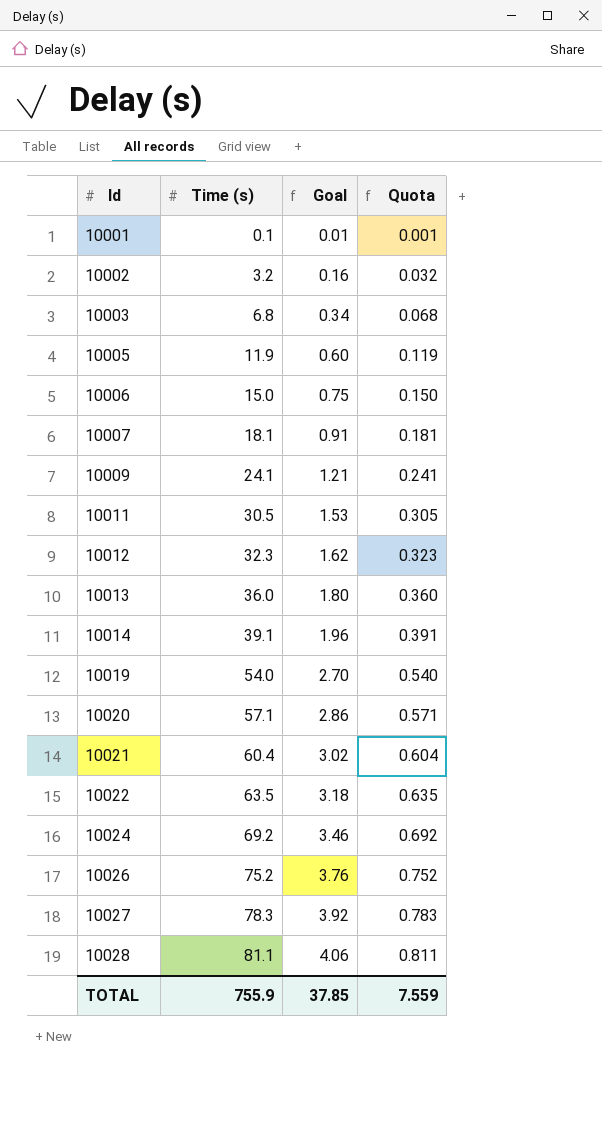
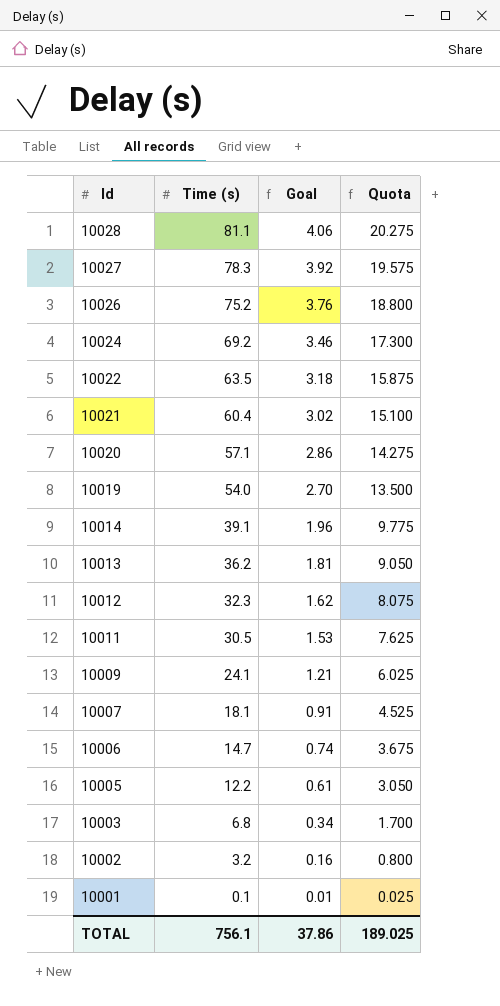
row order: Id ascending -> Id descending
column Quota | formula: [Time (s)] * 0.01 -> [Time (s)] * 0.25
10013 | Time (s): 36.0 -> 36.2
10013 | Goal: 1.80 -> 1.81
10006 | Time (s): 15.0 -> 14.7
10006 | Goal: 0.75 -> 0.74
10005 | Time (s): 11.9 -> 12.2
10005 | Goal: 0.60 -> 0.61
TOTAL | Time (s): 755.9 -> 756.1
TOTAL | Goal: 37.85 -> 37.86
TOTAL | Quota: 7.559 -> 189.025

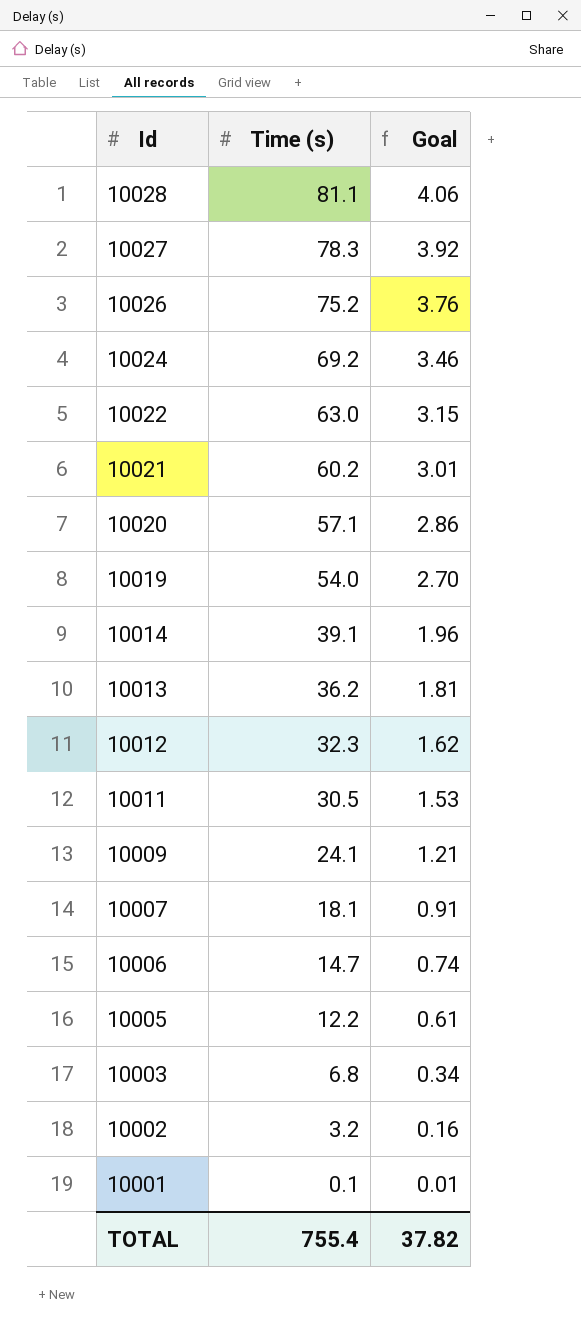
column Quota | formula: [Time (s)] * 0.25 -> none
10022 | Time (s): 63.5 -> 63.0
10022 | Goal: 3.18 -> 3.15
10021 | Time (s): 60.4 -> 60.2
10021 | Goal: 3.02 -> 3.01
TOTAL | Time (s): 756.1 -> 755.4
TOTAL | Goal: 37.86 -> 37.82

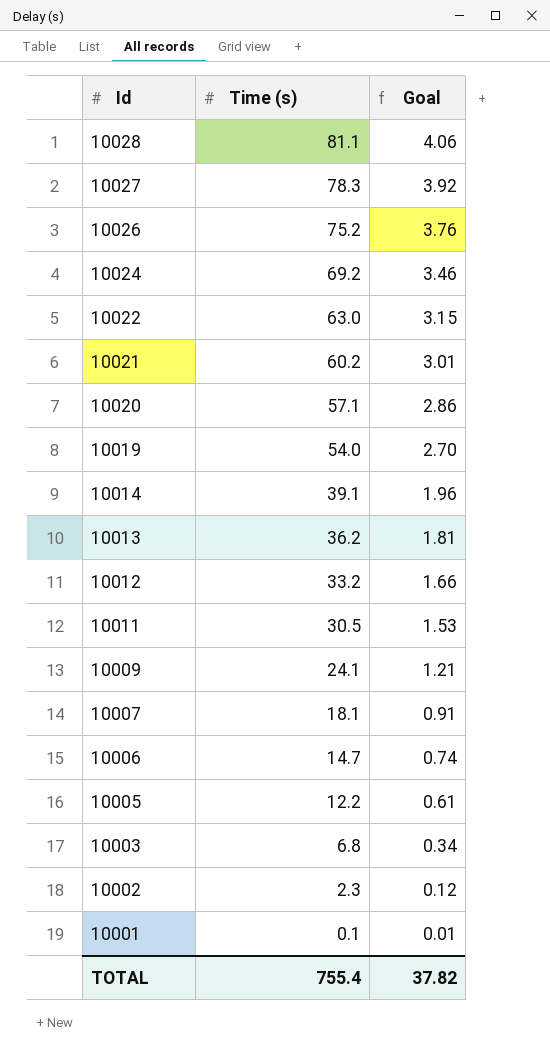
10012 | Time (s): 32.3 -> 33.2
10012 | Goal: 1.62 -> 1.66
10002 | Time (s): 3.2 -> 2.3
10002 | Goal: 0.16 -> 0.12

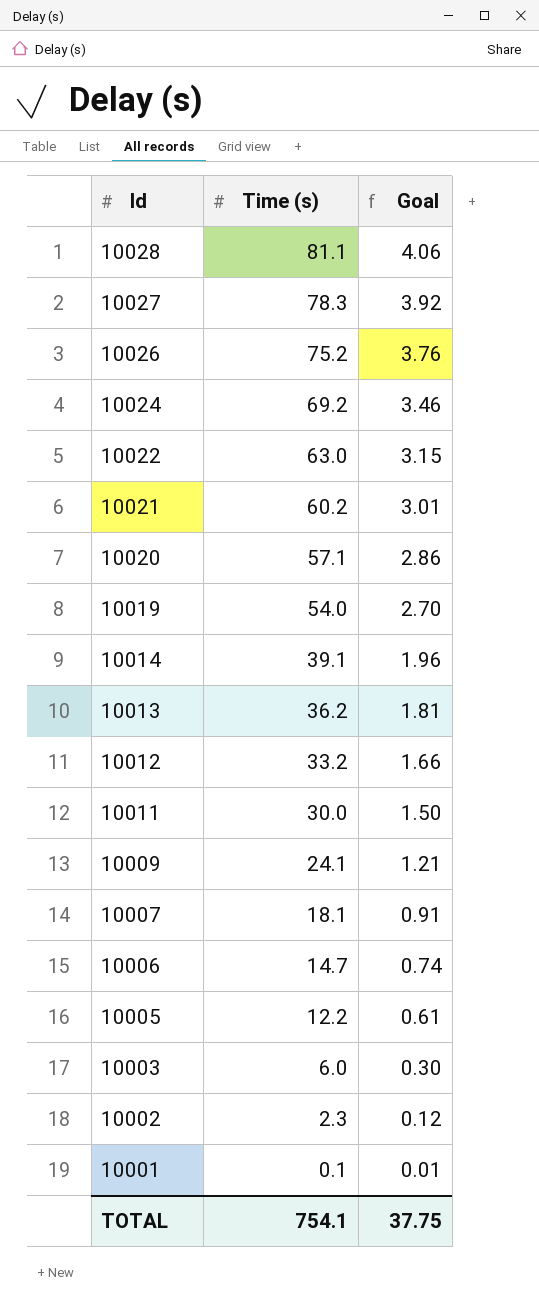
10011 | Time (s): 30.5 -> 30.0
10011 | Goal: 1.53 -> 1.50
10003 | Time (s): 6.8 -> 6.0
10003 | Goal: 0.34 -> 0.30
TOTAL | Time (s): 755.4 -> 754.1
TOTAL | Goal: 37.82 -> 37.75

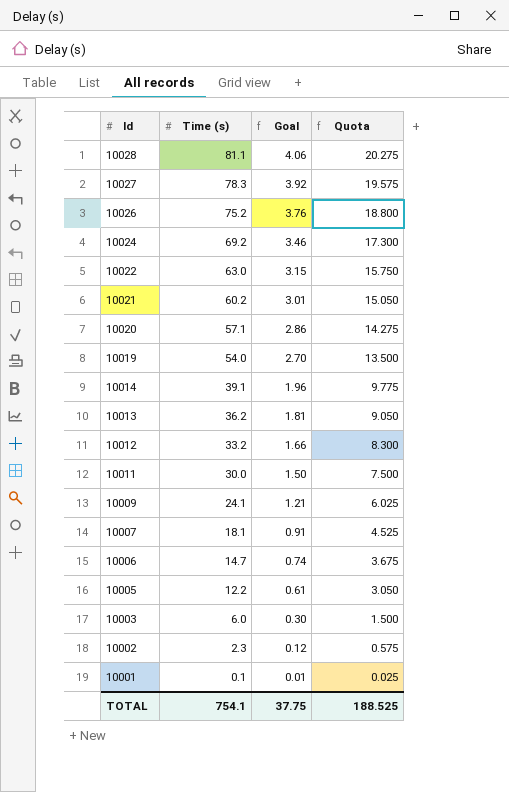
column Quota | formula: none -> [Time (s)] * 0.25

